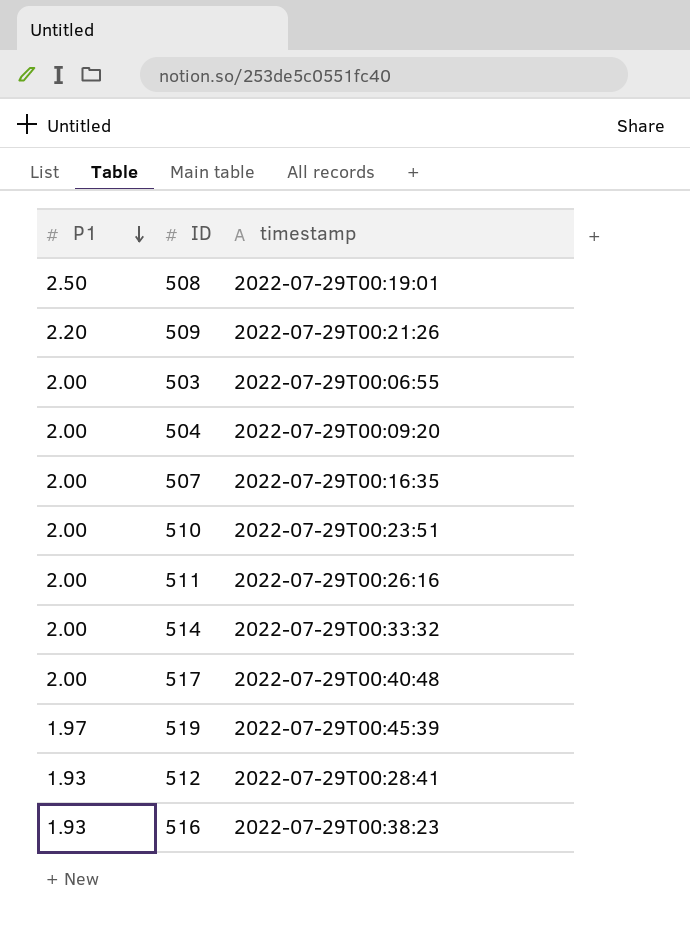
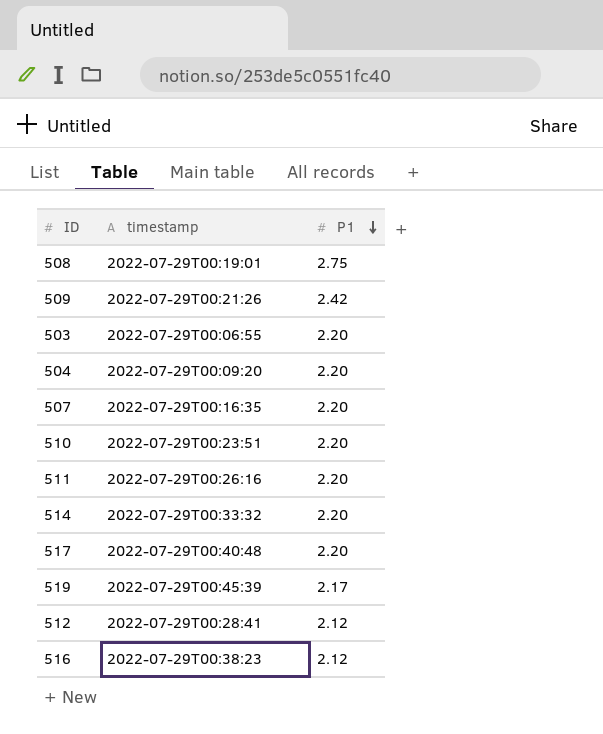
column P1 | position: 1 -> 3
508 | P1: 2.50 -> 2.75
509 | P1: 2.20 -> 2.42
503 | P1: 2.00 -> 2.20
504 | P1: 2.00 -> 2.20
507 | P1: 2.00 -> 2.20
510 | P1: 2.00 -> 2.20
511 | P1: 2.00 -> 2.20
514 | P1: 2.00 -> 2.20
517 | P1: 2.00 -> 2.20
519 | P1: 1.97 -> 2.17
512 | P1: 1.93 -> 2.12
516 | P1: 1.93 -> 2.12

